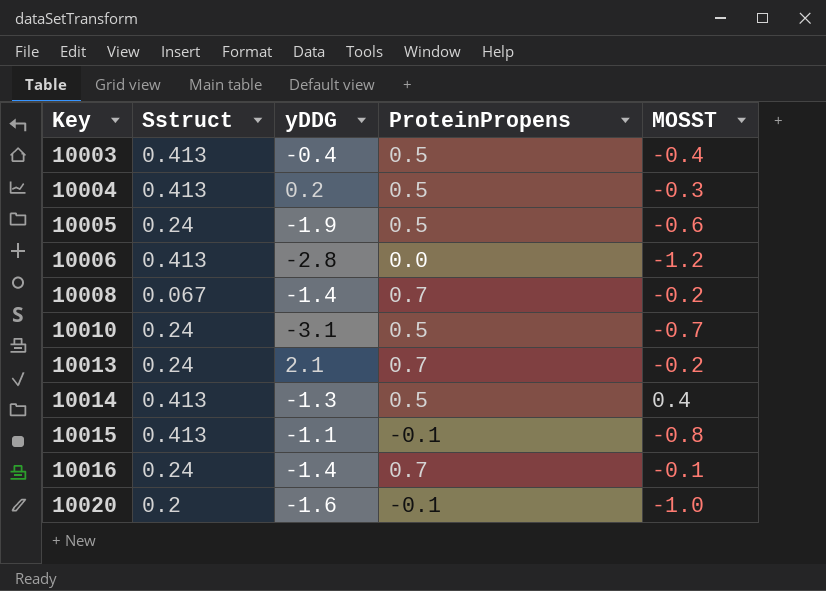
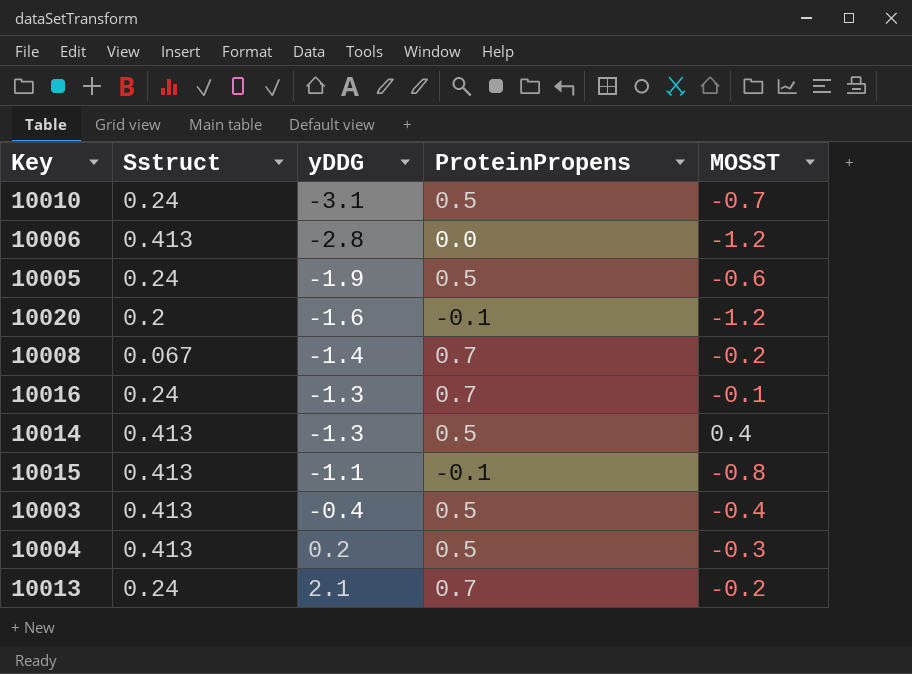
row order: Key ascending -> yDDG ascending
10020 | MOSST: -1.0 -> -1.2
10016 | yDDG: -1.4 -> -1.3

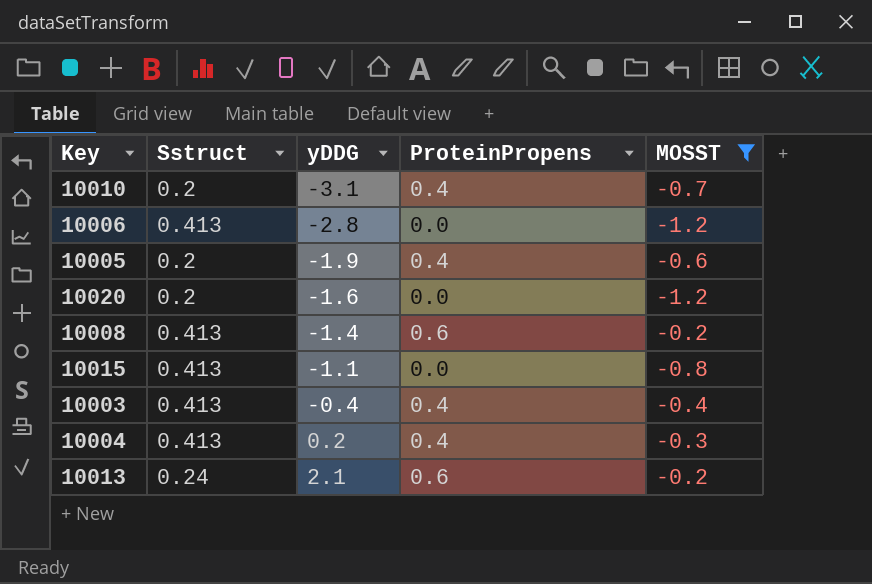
filter: none -> MOSST <= -0.2
10010 | Sstruct: 0.24 -> 0.2
10010 | ProteinPropens: 0.5 -> 0.4
10005 | Sstruct: 0.24 -> 0.2
10005 | ProteinPropens: 0.5 -> 0.4
10020 | ProteinPropens: -0.1 -> 0.0
10008 | Sstruct: 0.067 -> 0.413
10008 | ProteinPropens: 0.7 -> 0.6
10015 | ProteinPropens: -0.1 -> 0.0
10003 | ProteinPropens: 0.5 -> 0.4
10004 | ProteinPropens: 0.5 -> 0.4
10013 | ProteinPropens: 0.7 -> 0.6

